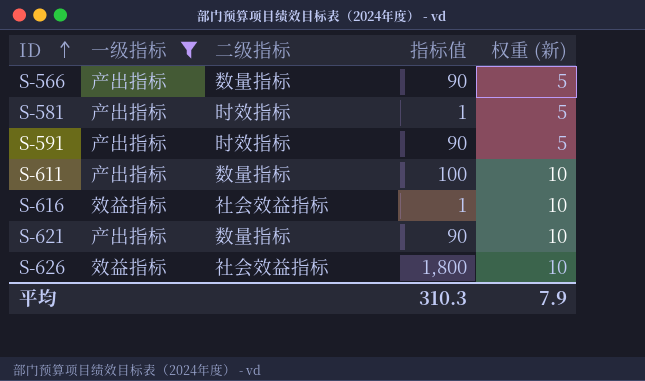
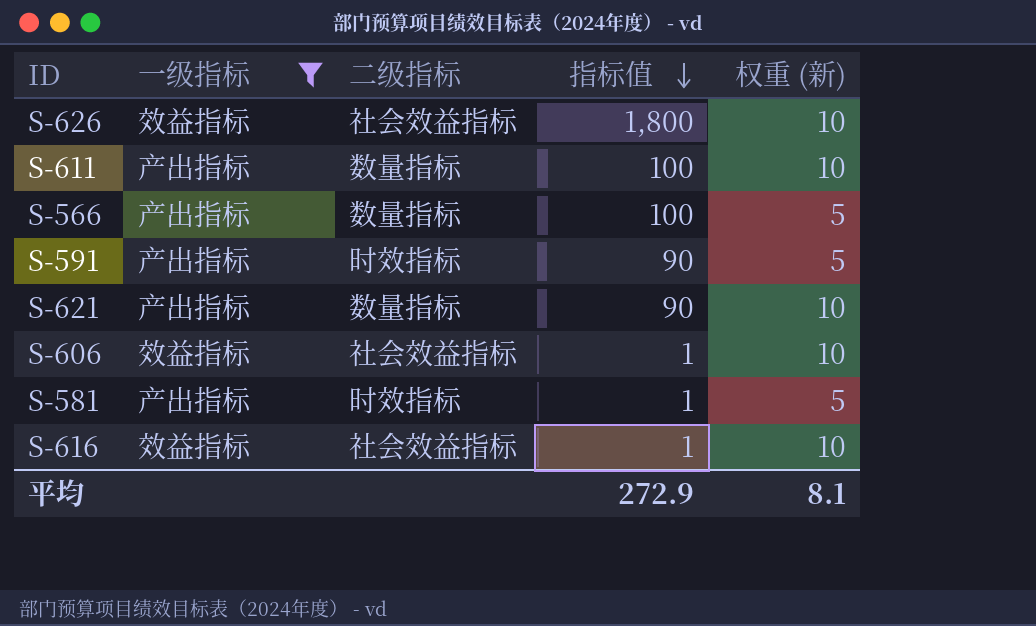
row order: ID ascending -> 指标值 descending
S-566 | 指标值: 90 -> 100
row S-606: none -> 效益指标 | 社会效益指标 | 1 | 10
平均 | 指标值: 310.3 -> 272.9
平均 | 权重 (新): 7.9 -> 8.1

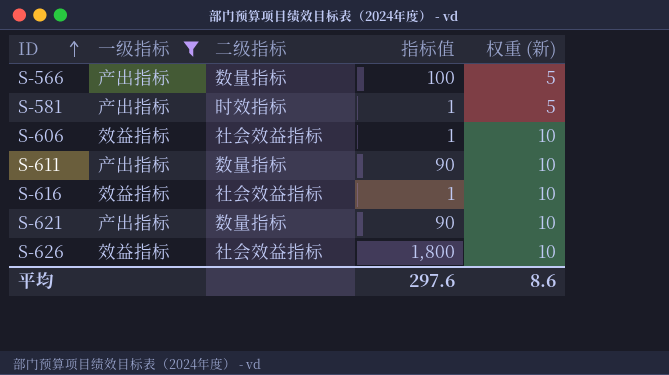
row order: 指标值 descending -> ID ascending
row S-591: 产出指标 | 时效指标 | 90 | 5 -> none
S-611 | 指标值: 100 -> 90
平均 | 指标值: 272.9 -> 297.6
平均 | 权重 (新): 8.1 -> 8.6

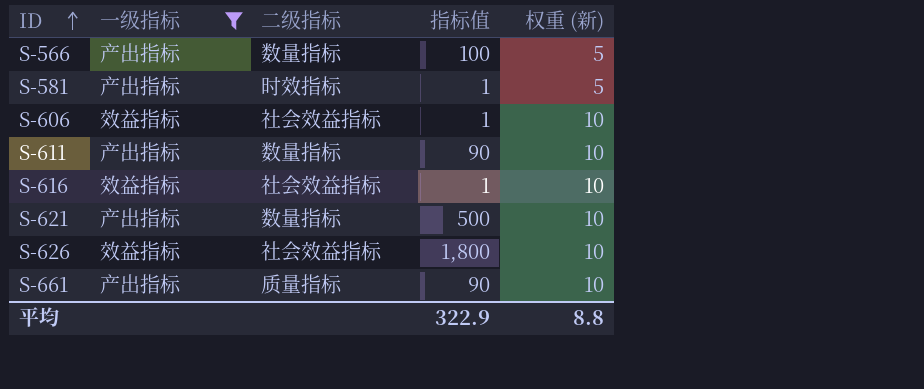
S-621 | 指标值: 90 -> 500
row S-661: none -> 产出指标 | 质量指标 | 90 | 10
平均 | 指标值: 297.6 -> 322.9
平均 | 权重 (新): 8.6 -> 8.8

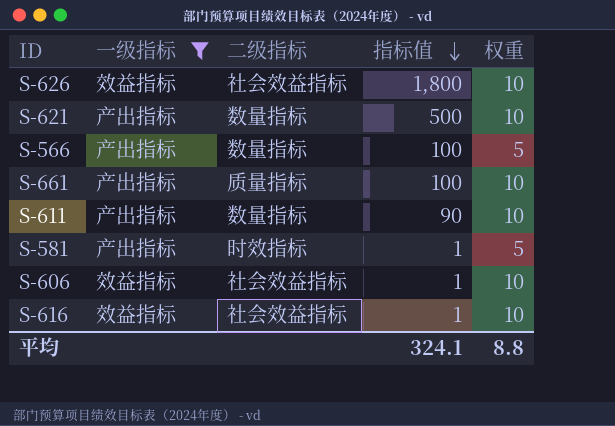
row order: ID ascending -> 指标值 descending
column name: 权重 (新) -> 权重
S-661 | 指标值: 90 -> 100
平均 | 指标值: 322.9 -> 324.1

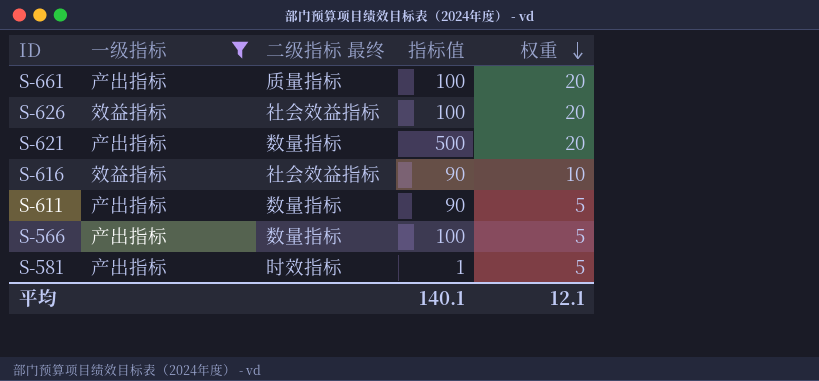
row order: 指标值 descending -> 权重 descending
column name: 二级指标 -> 二级指标 最终
row S-606: 效益指标 | 社会效益指标 | 1 | 10 -> none
S-661 | 权重: 10 -> 20
S-626 | 指标值: 1,800 -> 100
S-626 | 权重: 10 -> 20
S-621 | 权重: 10 -> 20
S-616 | 指标值: 1 -> 90
S-611 | 权重: 10 -> 5
平均 | 指标值: 324.1 -> 140.1
平均 | 权重: 8.8 -> 12.1

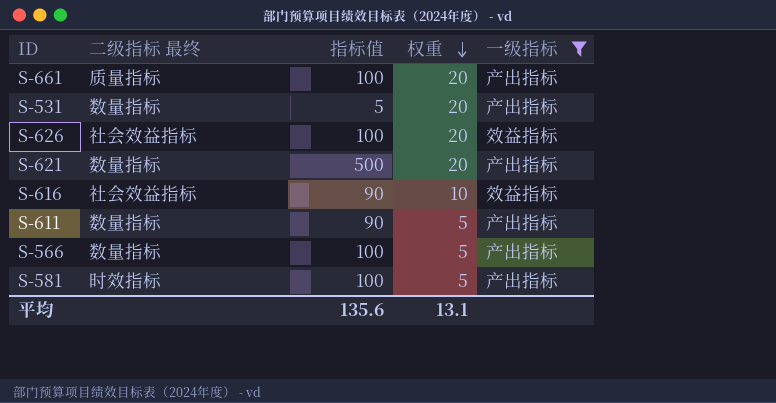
column 一级指标 | position: 2 -> 5
row S-531: none -> 数量指标 | 5 | 20 | 产出指标
S-581 | 指标值: 1 -> 100
平均 | 指标值: 140.1 -> 135.6
平均 | 权重: 12.1 -> 13.1

